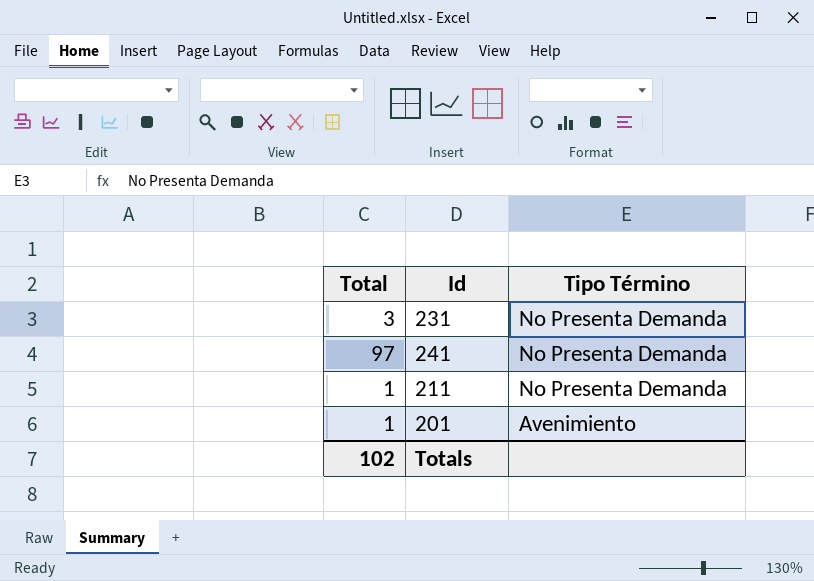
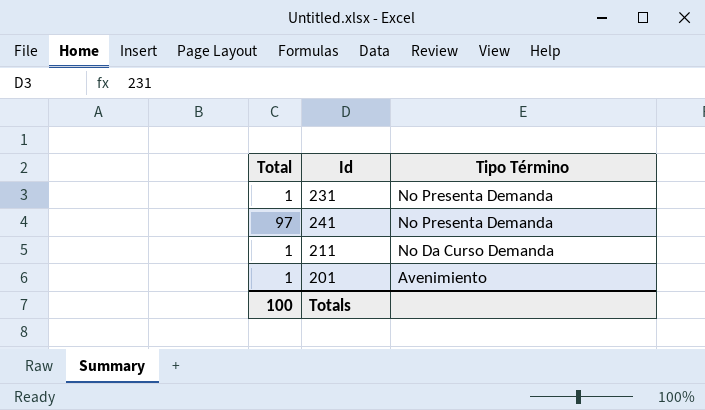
231 | Total: 3 -> 1
211 | Tipo Término: No Presenta Demanda -> No Da Curso Demanda
Totals | Total: 102 -> 100

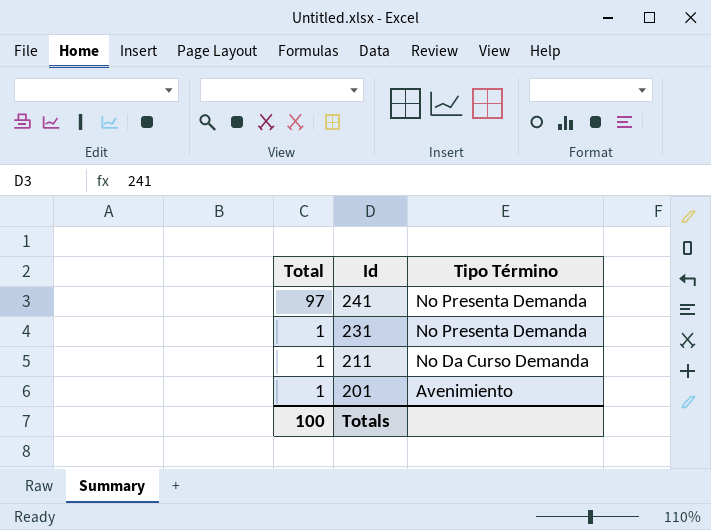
row order: Tipo Término descending -> Total descending

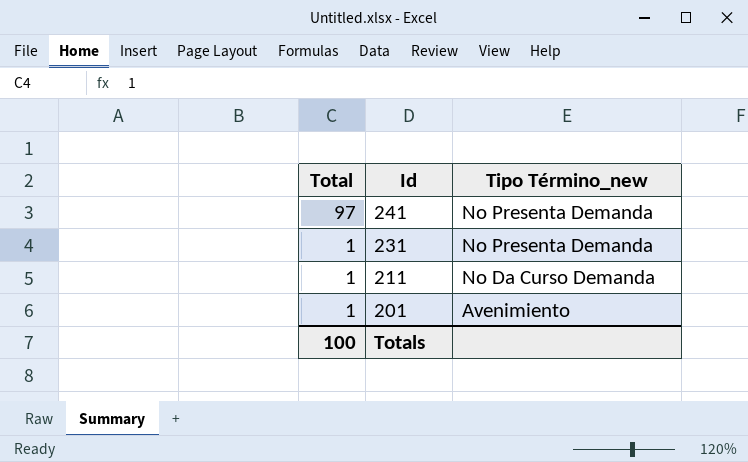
column name: Tipo Término -> Tipo Término_new

